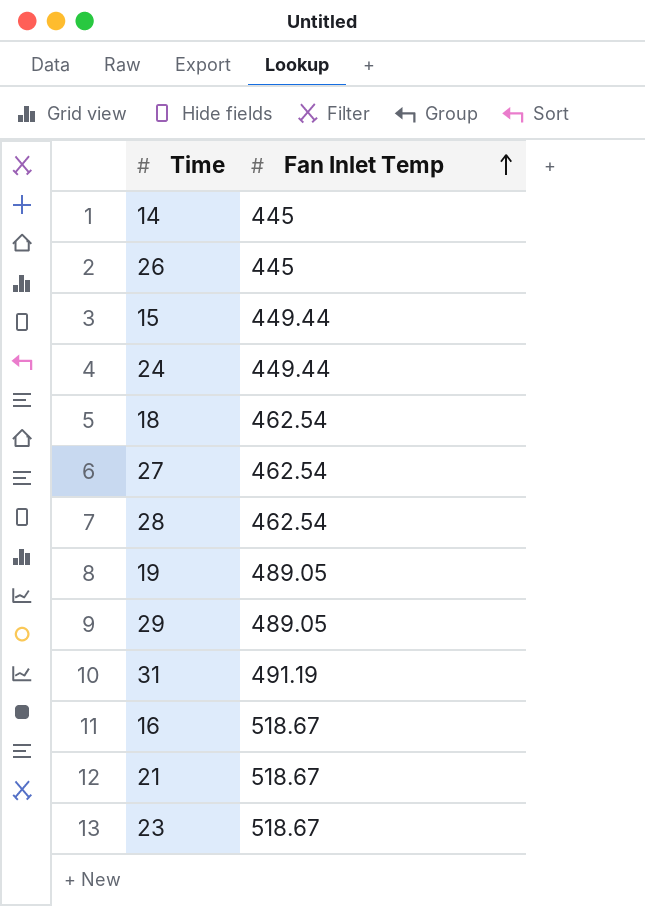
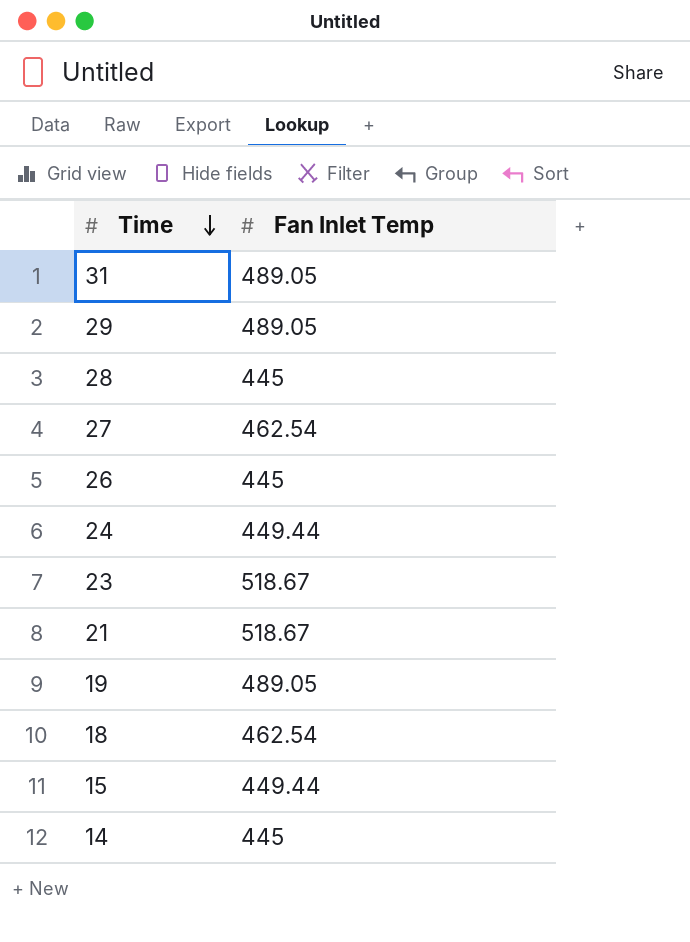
row order: Fan Inlet Temp ascending -> Time descending
row 16: 518.67 -> none
31 | Fan Inlet Temp: 491.19 -> 489.05
28 | Fan Inlet Temp: 462.54 -> 445

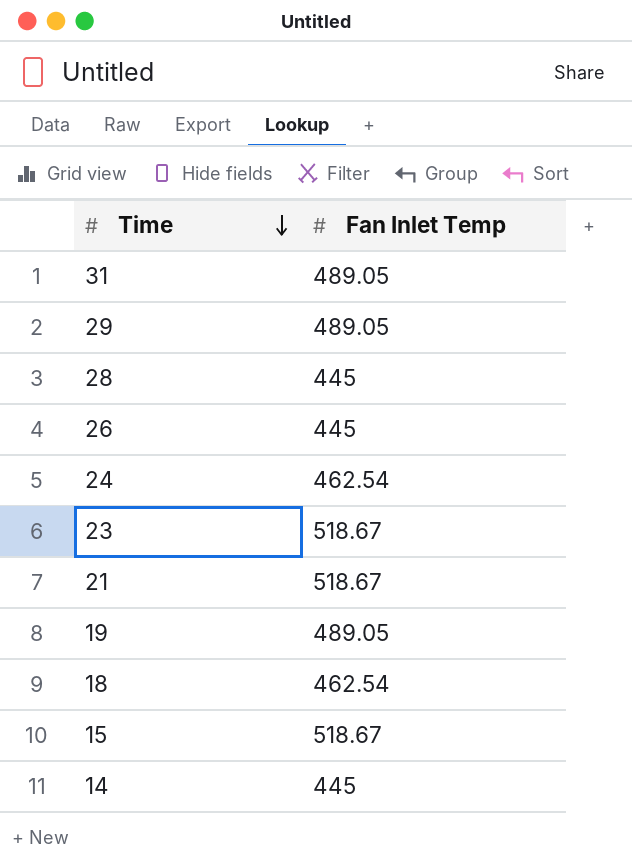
row 27: 462.54 -> none
24 | Fan Inlet Temp: 449.44 -> 462.54
15 | Fan Inlet Temp: 449.44 -> 518.67

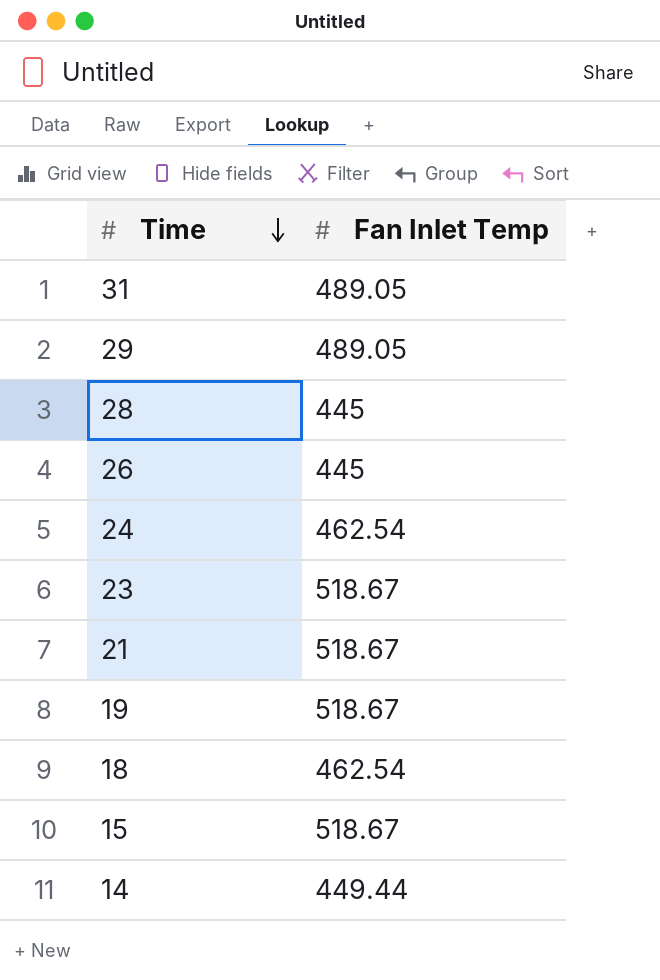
19 | Fan Inlet Temp: 489.05 -> 518.67
14 | Fan Inlet Temp: 445 -> 449.44

